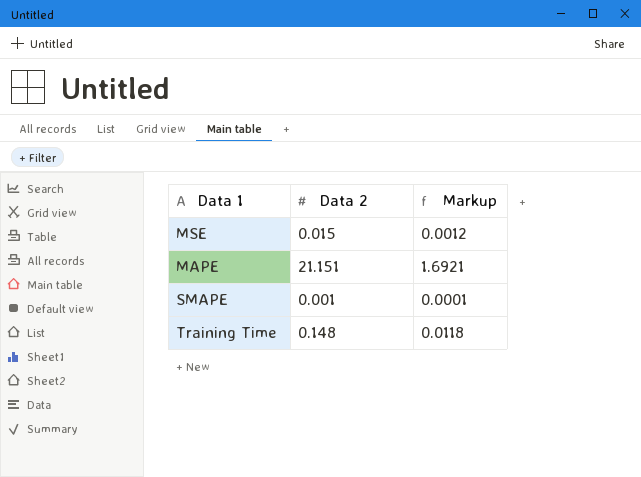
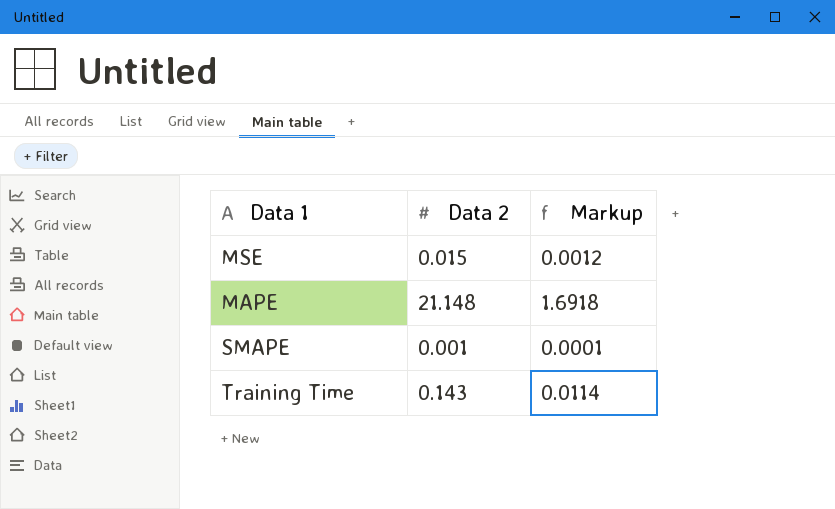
MAPE | Data 2: 21.151 -> 21.148
MAPE | Markup: 1.6921 -> 1.6918
Training Time | Data 2: 0.148 -> 0.143
Training Time | Markup: 0.0118 -> 0.0114

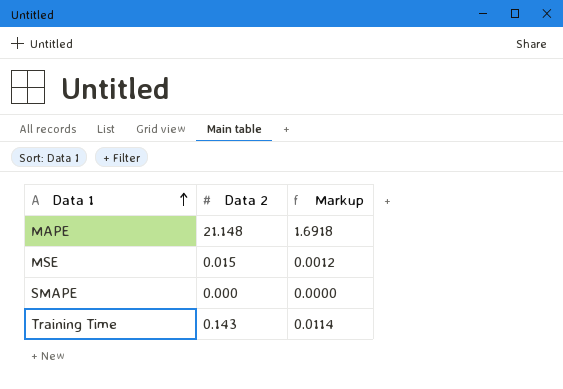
row order: none -> Data 1 ascending
SMAPE | Data 2: 0.001 -> 0.000
SMAPE | Markup: 0.0001 -> 0.0000

